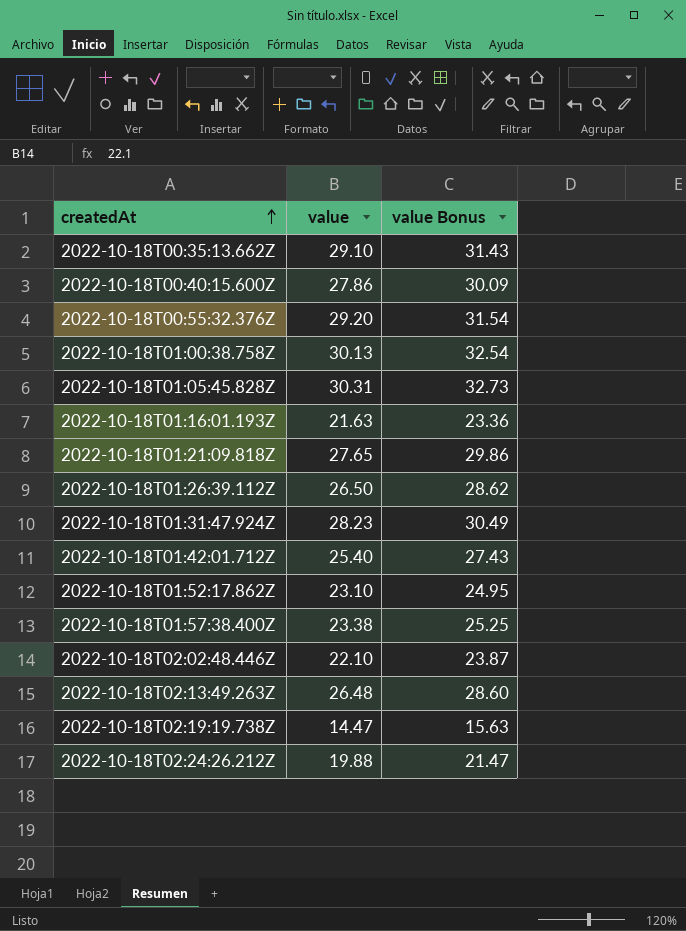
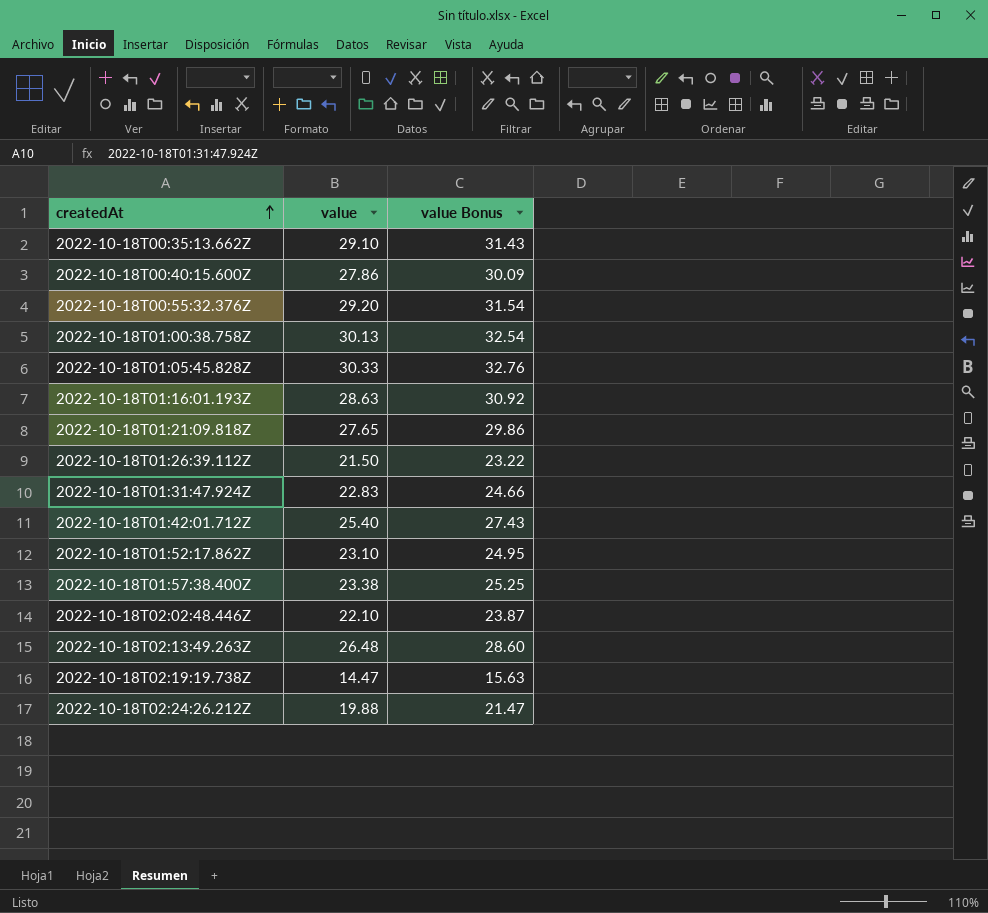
2022-10-18T01:05:45.828Z | value: 30.31 -> 30.33
2022-10-18T01:05:45.828Z | value Bonus: 32.73 -> 32.76
2022-10-18T01:16:01.193Z | value: 21.63 -> 28.63
2022-10-18T01:16:01.193Z | value Bonus: 23.36 -> 30.92
2022-10-18T01:26:39.112Z | value: 26.50 -> 21.50
2022-10-18T01:26:39.112Z | value Bonus: 28.62 -> 23.22
2022-10-18T01:31:47.924Z | value: 28.23 -> 22.83
2022-10-18T01:31:47.924Z | value Bonus: 30.49 -> 24.66

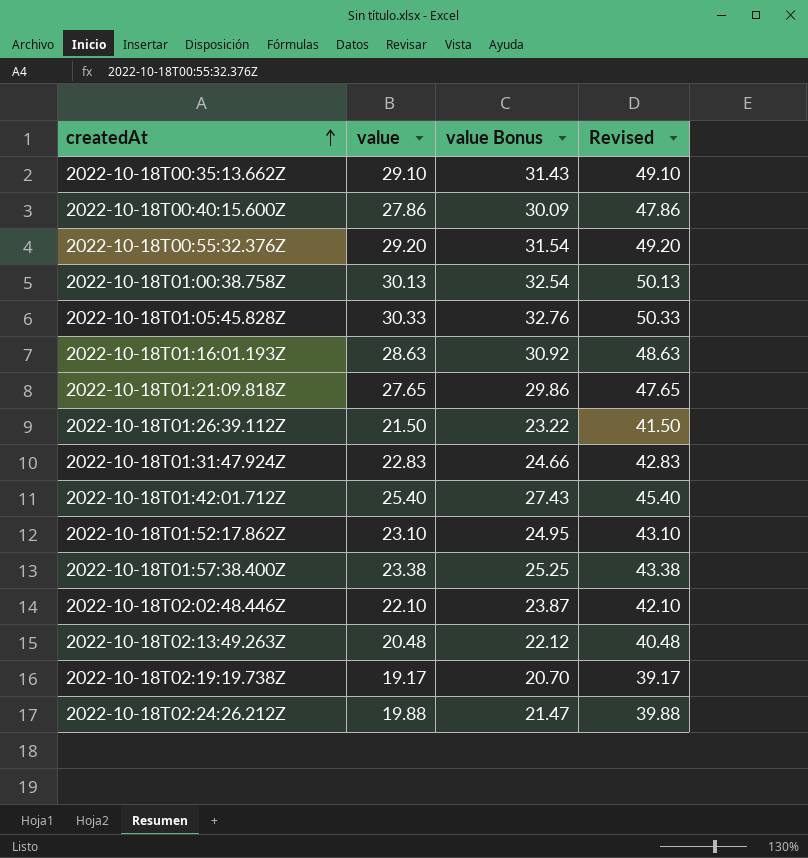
column Revised | formula: none -> [value] + 20
2022-10-18T02:13:49.263Z | value: 26.48 -> 20.48
2022-10-18T02:13:49.263Z | value Bonus: 28.60 -> 22.12
2022-10-18T02:19:19.738Z | value: 14.47 -> 19.17
2022-10-18T02:19:19.738Z | value Bonus: 15.63 -> 20.70

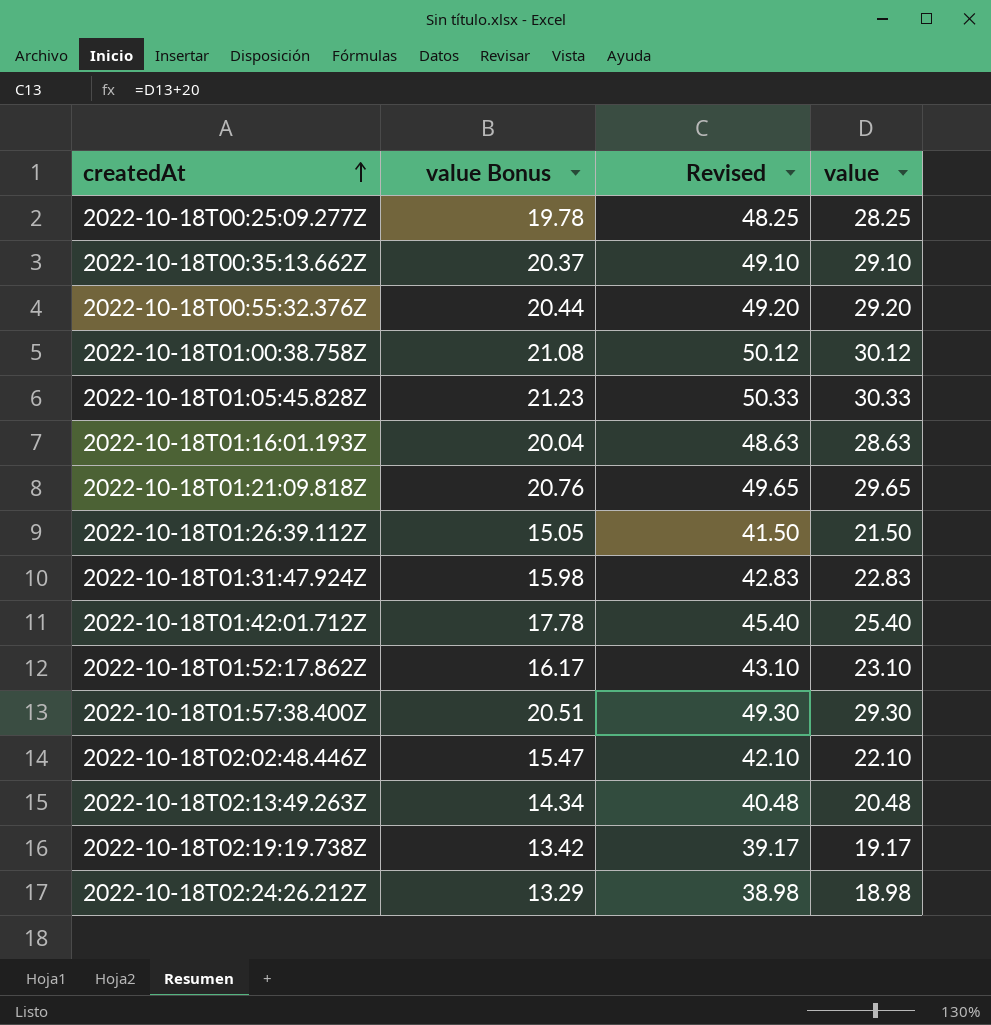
column value Bonus | formula: [value] * 1.08 -> [value] * 0.7
column value | position: 2 -> 4
row 2022-10-18T00:40:15.600Z: 27.86 | 30.09 | 47.86 -> none
row 2022-10-18T00:25:09.277Z: none -> 19.78 | 48.25 | 28.25
2022-10-18T01:00:38.758Z | Revised: 50.13 -> 50.12
2022-10-18T01:00:38.758Z | value: 30.13 -> 30.12
2022-10-18T01:21:09.818Z | Revised: 47.65 -> 49.65
2022-10-18T01:21:09.818Z | value: 27.65 -> 29.65
2022-10-18T01:57:38.400Z | Revised: 43.38 -> 49.30
2022-10-18T01:57:38.400Z | value: 23.38 -> 29.30
2022-10-18T02:24:26.212Z | Revised: 39.88 -> 38.98
2022-10-18T02:24:26.212Z | value: 19.88 -> 18.98

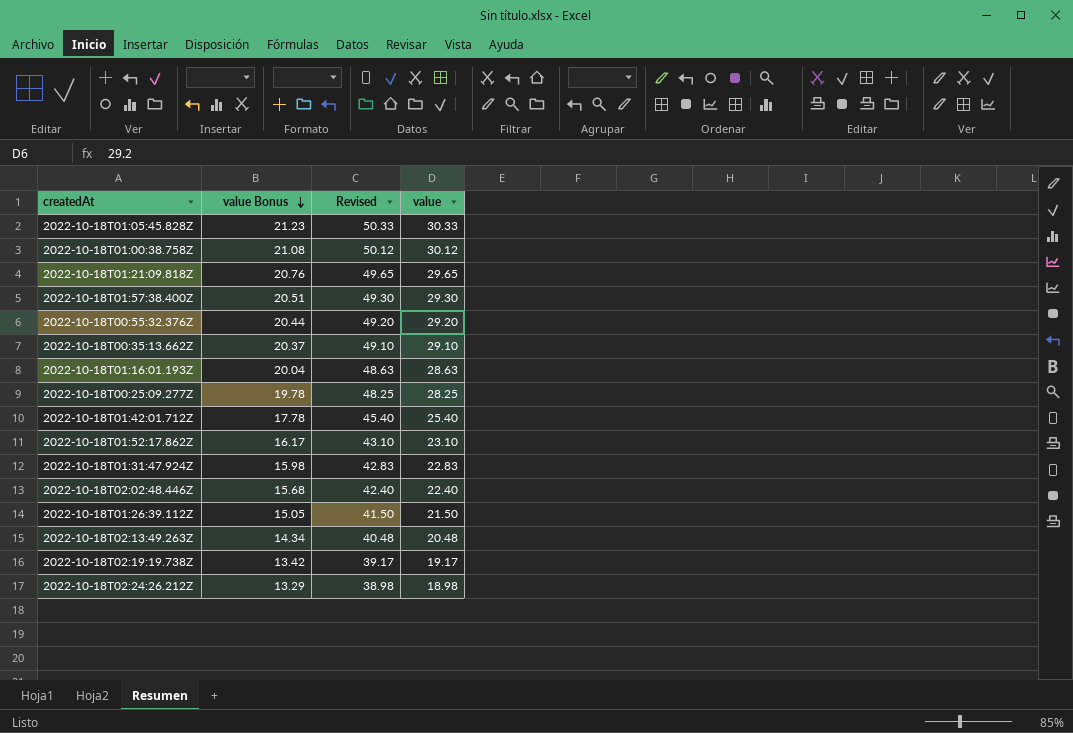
row order: createdAt ascending -> value Bonus descending
2022-10-18T02:02:48.446Z | value Bonus: 15.47 -> 15.68
2022-10-18T02:02:48.446Z | Revised: 42.10 -> 42.40
2022-10-18T02:02:48.446Z | value: 22.10 -> 22.40

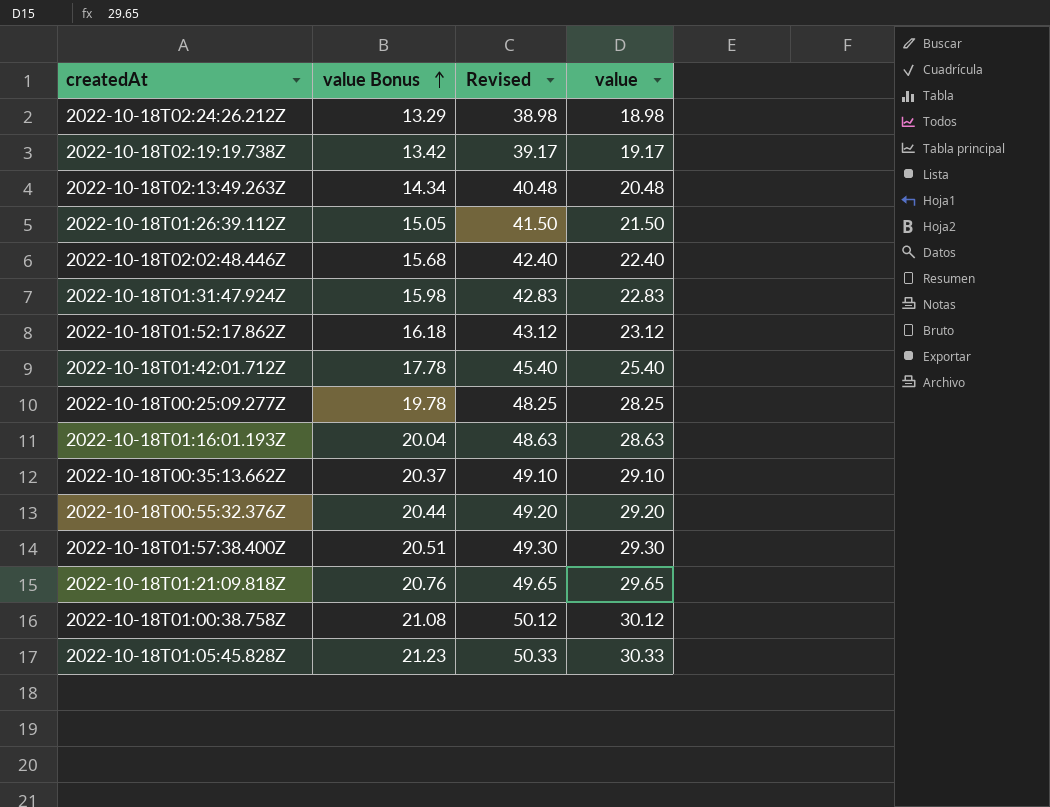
row order: value Bonus descending -> value Bonus ascending
2022-10-18T01:52:17.862Z | value Bonus: 16.17 -> 16.18
2022-10-18T01:52:17.862Z | Revised: 43.10 -> 43.12
2022-10-18T01:52:17.862Z | value: 23.10 -> 23.12

